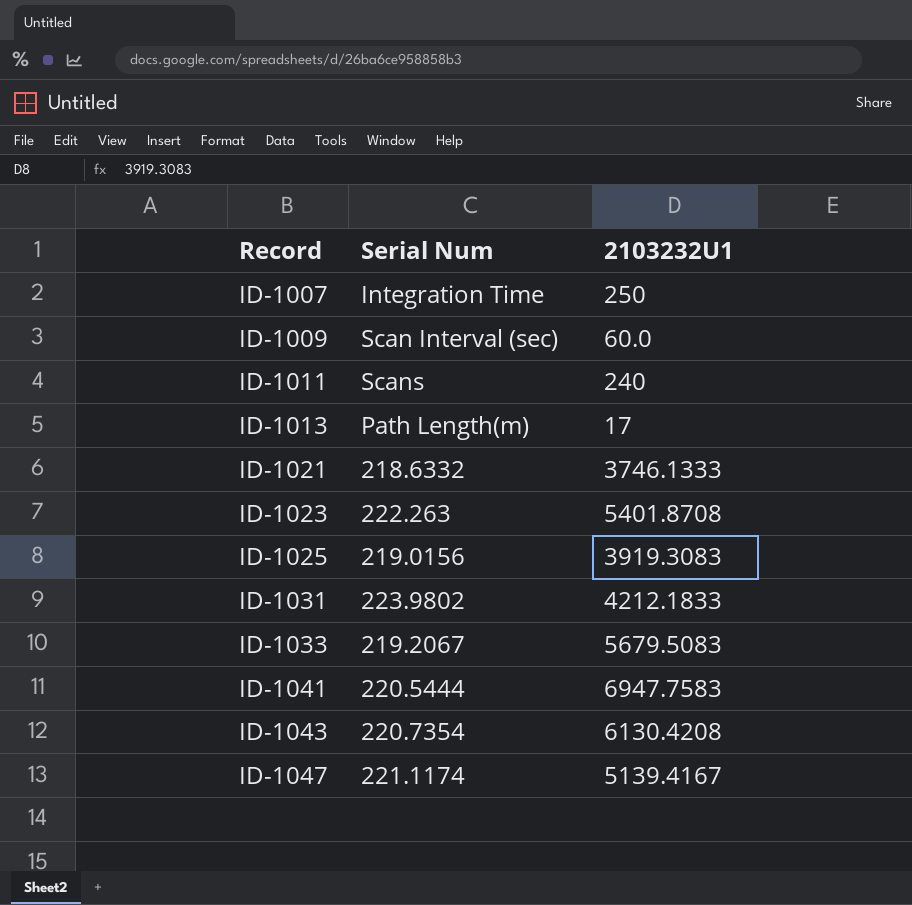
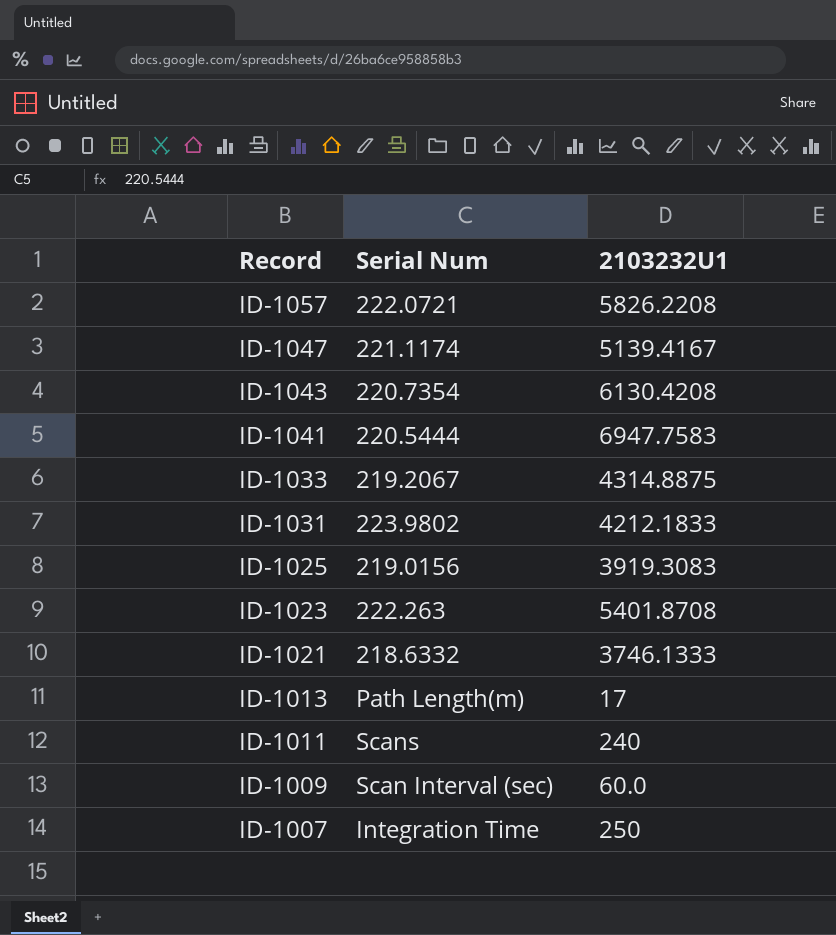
row order: Record ascending -> Record descending
row ID-1057: none -> 222.0721 | 5826.2208
ID-1033 | 2103232U1: 5679.5083 -> 4314.8875

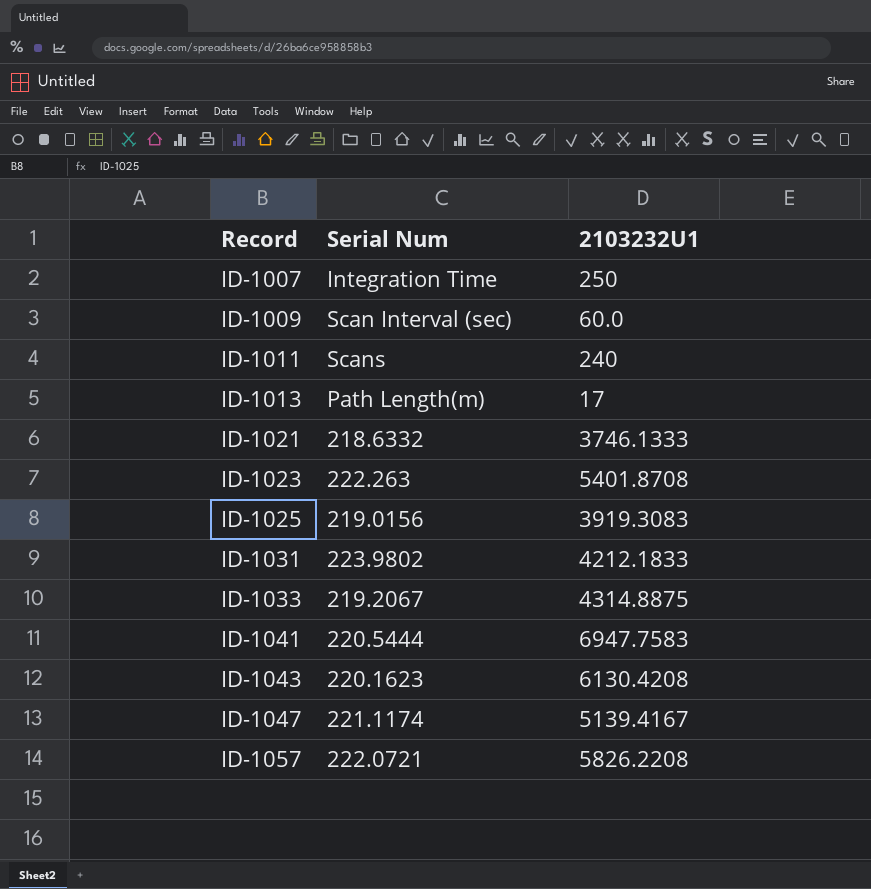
row order: Record descending -> Record ascending
ID-1043 | Serial Num: 220.7354 -> 220.1623

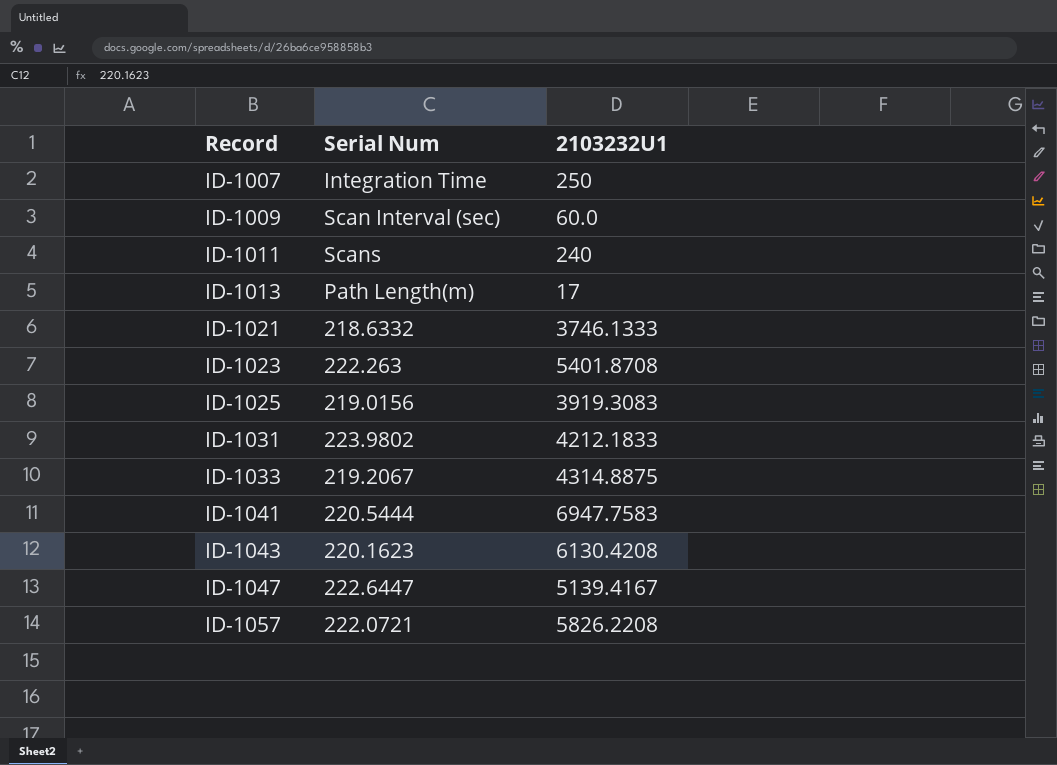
ID-1047 | Serial Num: 221.1174 -> 222.6447

